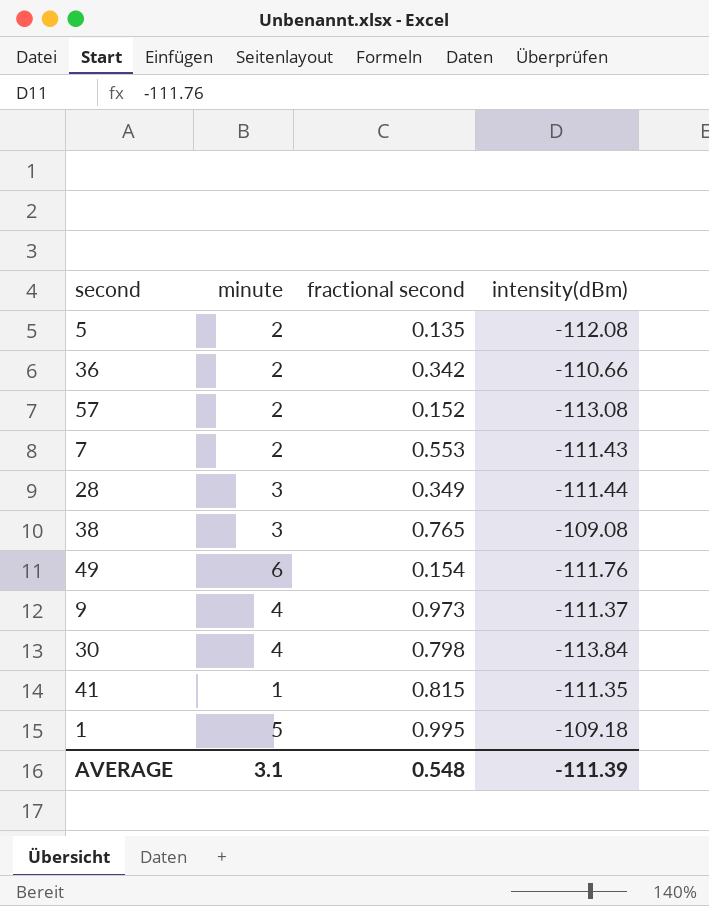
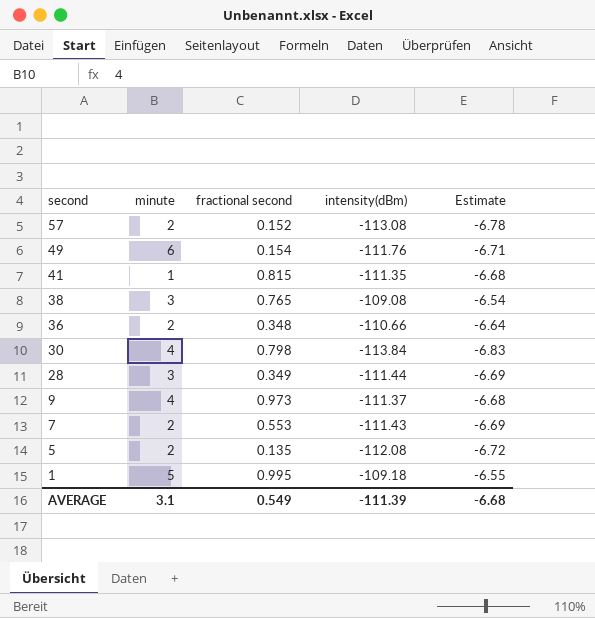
row order: none -> second descending
column Estimate | formula: none -> [intensity(dBm)] * 0.06
36 | fractional second: 0.342 -> 0.348
AVERAGE | fractional second: 0.548 -> 0.549

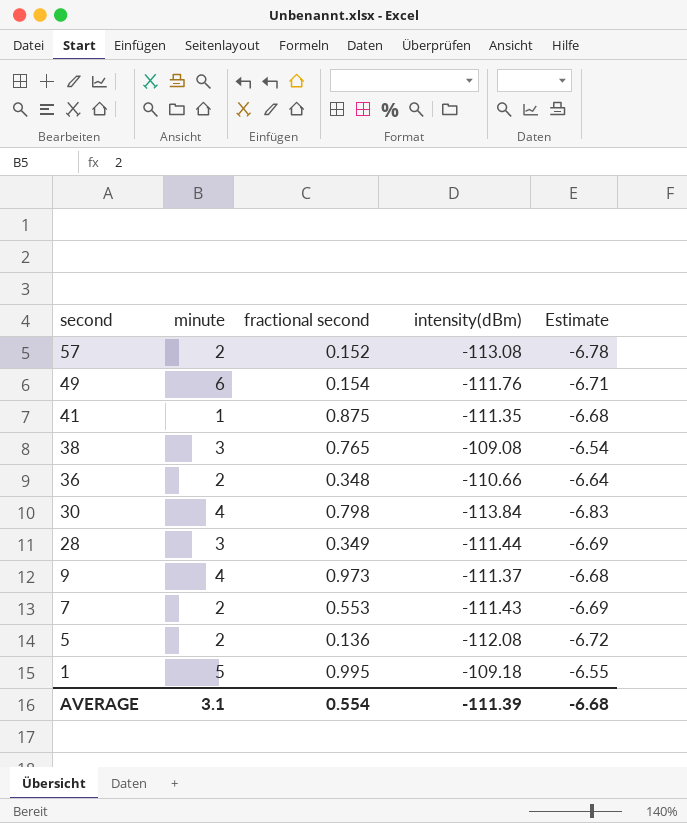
41 | fractional second: 0.815 -> 0.875
5 | fractional second: 0.135 -> 0.136
AVERAGE | fractional second: 0.549 -> 0.554

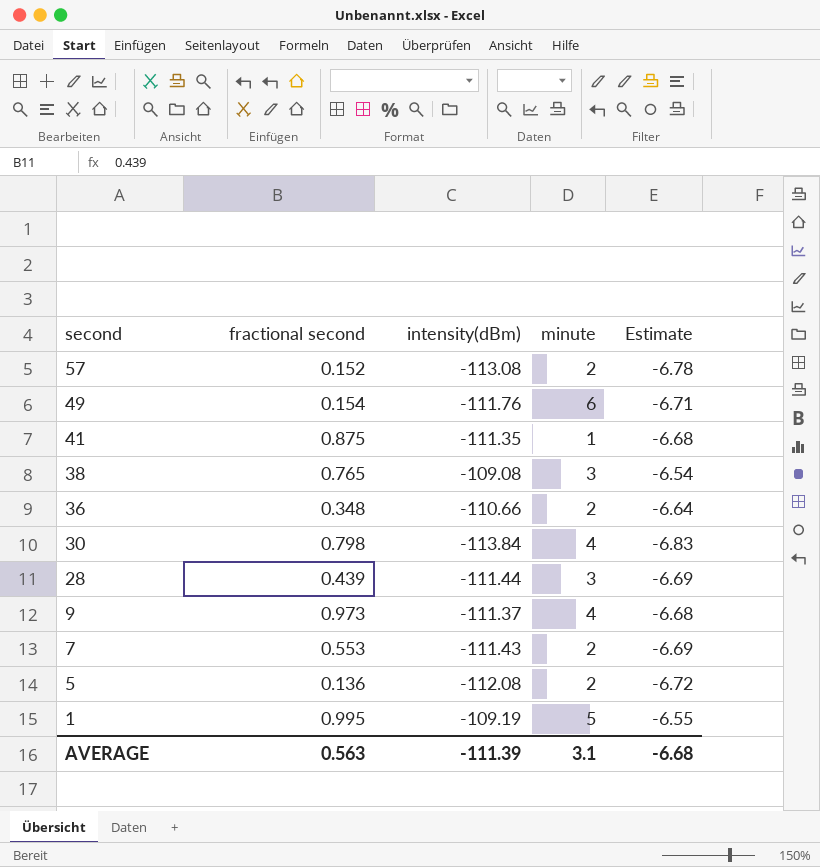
column minute | position: 2 -> 4
28 | fractional second: 0.349 -> 0.439
1 | intensity(dBm): -109.18 -> -109.19
AVERAGE | fractional second: 0.554 -> 0.563

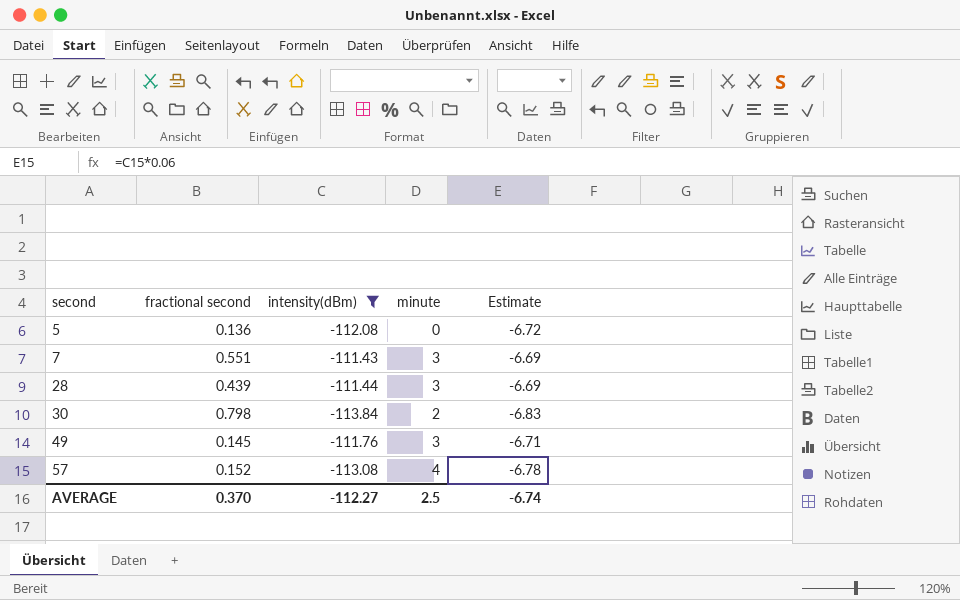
filter: none -> intensity(dBm) <= -111.43
row order: second descending -> second ascending
5 | minute: 2 -> 0
7 | fractional second: 0.553 -> 0.551
7 | minute: 2 -> 3
30 | minute: 4 -> 2
49 | fractional second: 0.154 -> 0.145
49 | minute: 6 -> 3
57 | minute: 2 -> 4
AVERAGE | fractional second: 0.563 -> 0.370
AVERAGE | intensity(dBm): -111.39 -> -112.27
AVERAGE | minute: 3.1 -> 2.5
AVERAGE | Estimate: -6.68 -> -6.74

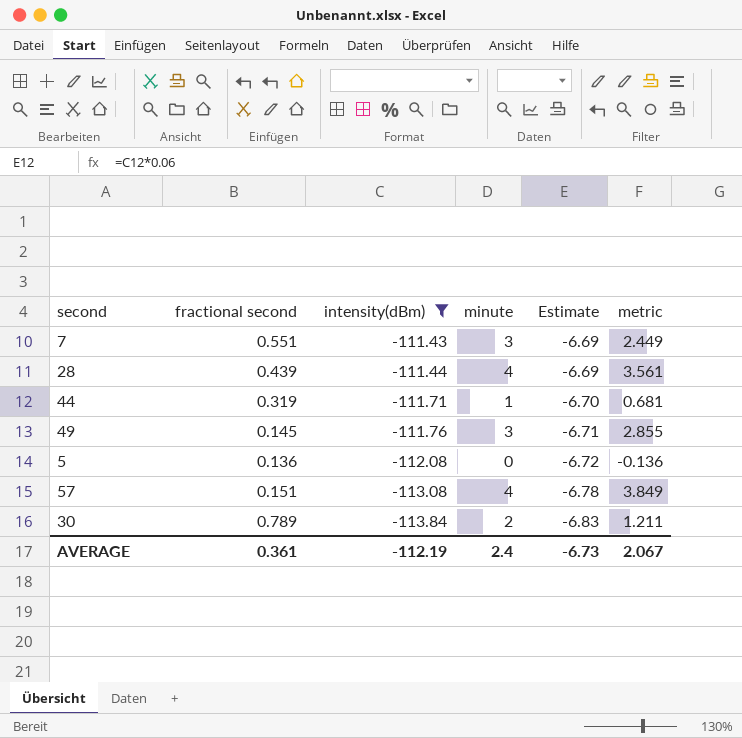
row order: second ascending -> intensity(dBm) descending
column metric | formula: none -> [minute] - [fractional second]
28 | minute: 3 -> 4
row 44: none -> 0.319 | -111.71 | 1 | -6.70 | 0.681
57 | fractional second: 0.152 -> 0.151
30 | fractional second: 0.798 -> 0.789
AVERAGE | fractional second: 0.370 -> 0.361
AVERAGE | intensity(dBm): -112.27 -> -112.19
AVERAGE | minute: 2.5 -> 2.4
AVERAGE | Estimate: -6.74 -> -6.73

